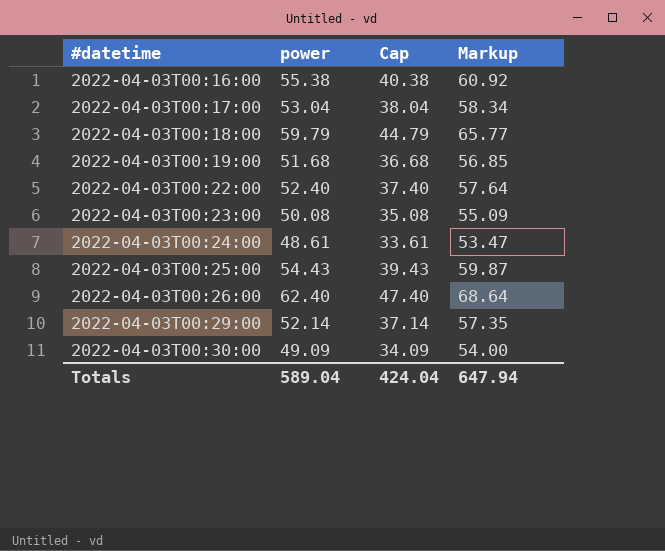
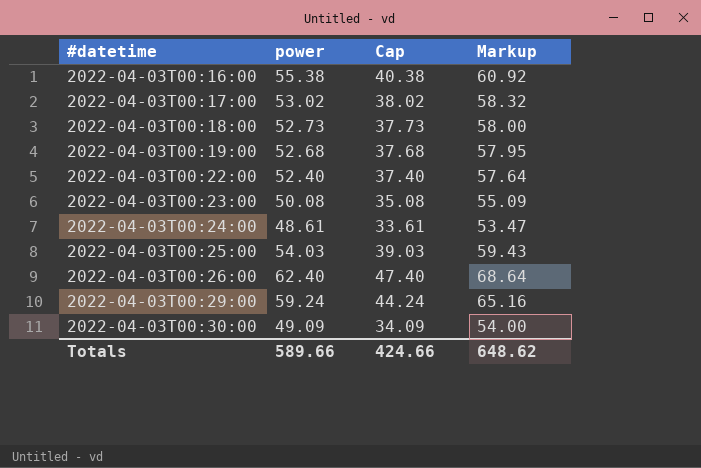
2022-04-03T00:17:00 | power: 53.04 -> 53.02
2022-04-03T00:17:00 | Cap: 38.04 -> 38.02
2022-04-03T00:17:00 | Markup: 58.34 -> 58.32
2022-04-03T00:18:00 | power: 59.79 -> 52.73
2022-04-03T00:18:00 | Cap: 44.79 -> 37.73
2022-04-03T00:18:00 | Markup: 65.77 -> 58.00
2022-04-03T00:19:00 | power: 51.68 -> 52.68
2022-04-03T00:19:00 | Cap: 36.68 -> 37.68
2022-04-03T00:19:00 | Markup: 56.85 -> 57.95
2022-04-03T00:25:00 | power: 54.43 -> 54.03
2022-04-03T00:25:00 | Cap: 39.43 -> 39.03
2022-04-03T00:25:00 | Markup: 59.87 -> 59.43
2022-04-03T00:29:00 | power: 52.14 -> 59.24
2022-04-03T00:29:00 | Cap: 37.14 -> 44.24
2022-04-03T00:29:00 | Markup: 57.35 -> 65.16
Totals | power: 589.04 -> 589.66
Totals | Cap: 424.04 -> 424.66
Totals | Markup: 647.94 -> 648.62

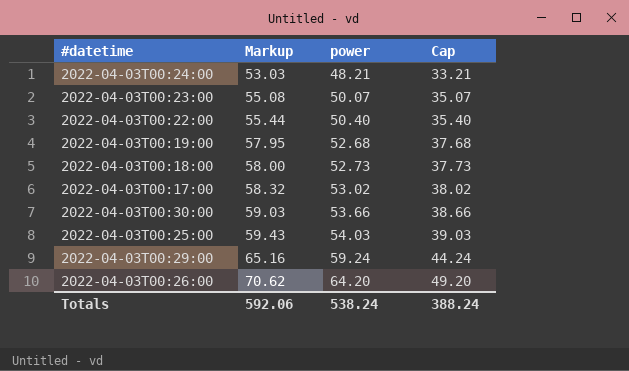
row order: #datetime ascending -> Markup ascending
column Markup | position: 4 -> 2
row 2022-04-03T00:16:00: 55.38 | 40.38 | 60.92 -> none
2022-04-03T00:24:00 | Markup: 53.47 -> 53.03
2022-04-03T00:24:00 | power: 48.61 -> 48.21
2022-04-03T00:24:00 | Cap: 33.61 -> 33.21
2022-04-03T00:23:00 | Markup: 55.09 -> 55.08
2022-04-03T00:23:00 | power: 50.08 -> 50.07
2022-04-03T00:23:00 | Cap: 35.08 -> 35.07
2022-04-03T00:22:00 | Markup: 57.64 -> 55.44
2022-04-03T00:22:00 | power: 52.40 -> 50.40
2022-04-03T00:22:00 | Cap: 37.40 -> 35.40
2022-04-03T00:30:00 | Markup: 54.00 -> 59.03
2022-04-03T00:30:00 | power: 49.09 -> 53.66
2022-04-03T00:30:00 | Cap: 34.09 -> 38.66
2022-04-03T00:26:00 | Markup: 68.64 -> 70.62
2022-04-03T00:26:00 | power: 62.40 -> 64.20
2022-04-03T00:26:00 | Cap: 47.40 -> 49.20
Totals | Markup: 648.62 -> 592.06
Totals | power: 589.66 -> 538.24
Totals | Cap: 424.66 -> 388.24

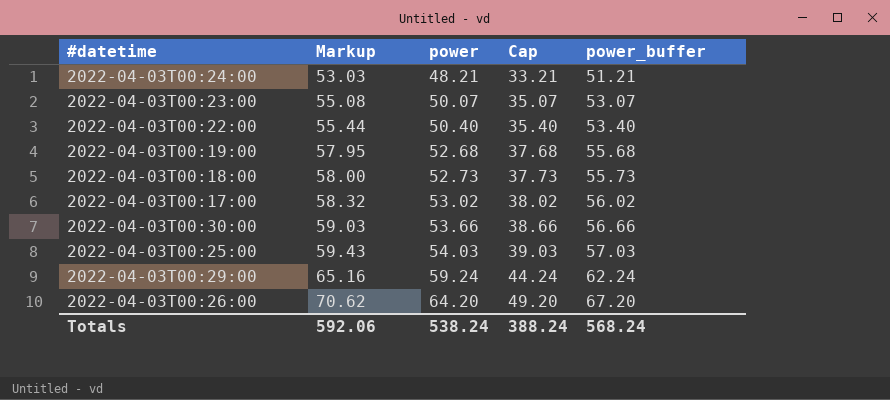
column power_buffer | formula: none -> [power] + 3

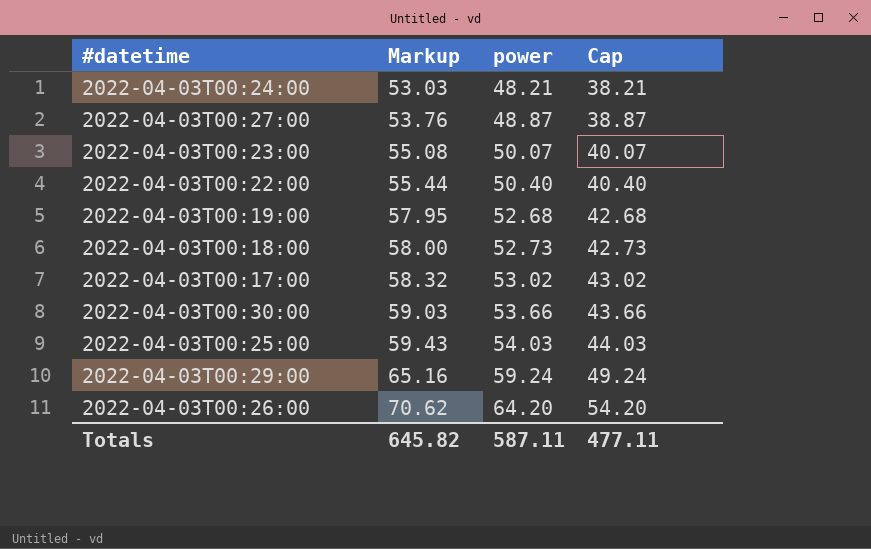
column power_buffer | formula: [power] + 3 -> none
column Cap | formula: [power] - 15 -> [power] - 10
row 2022-04-03T00:27:00: none -> 53.76 | 48.87 | 38.87
Totals | Markup: 592.06 -> 645.82
Totals | power: 538.24 -> 587.11
Totals | Cap: 388.24 -> 477.11

